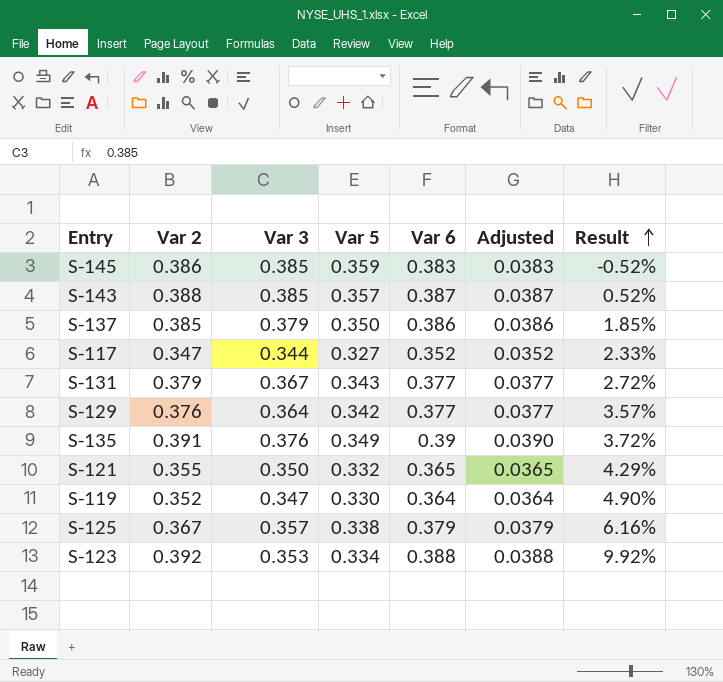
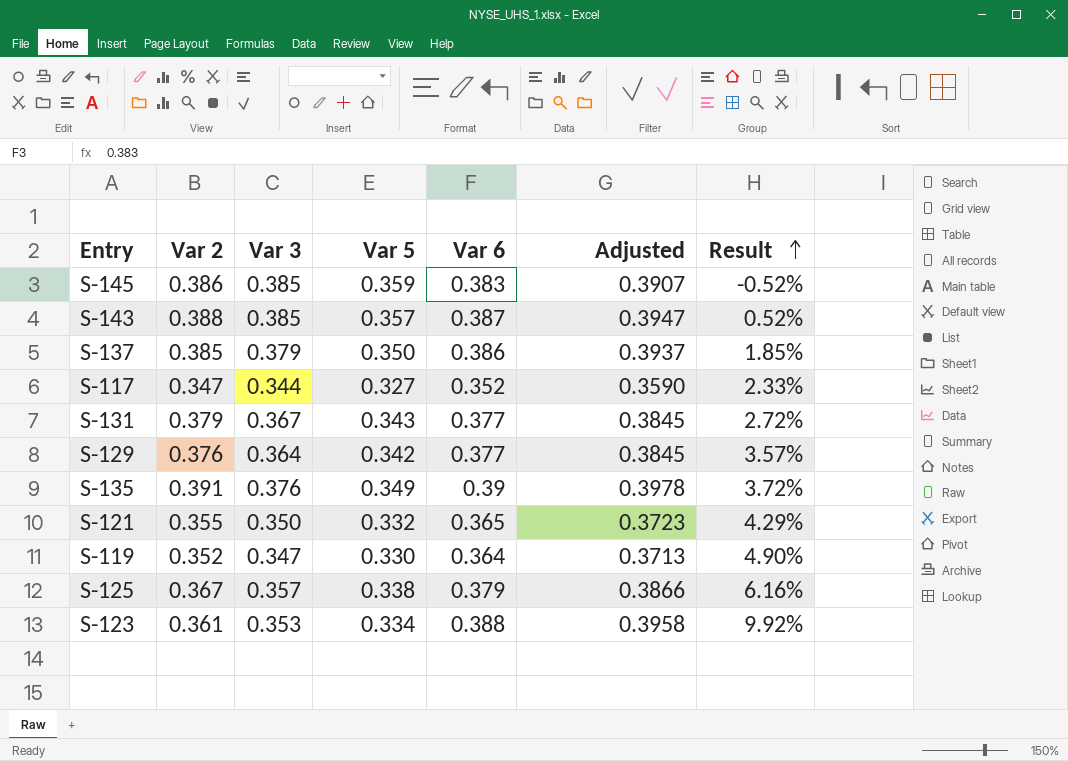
column Adjusted | formula: [Var 6] * 0.1 -> [Var 6] * 1.02
S-123 | Var 2: 0.392 -> 0.361

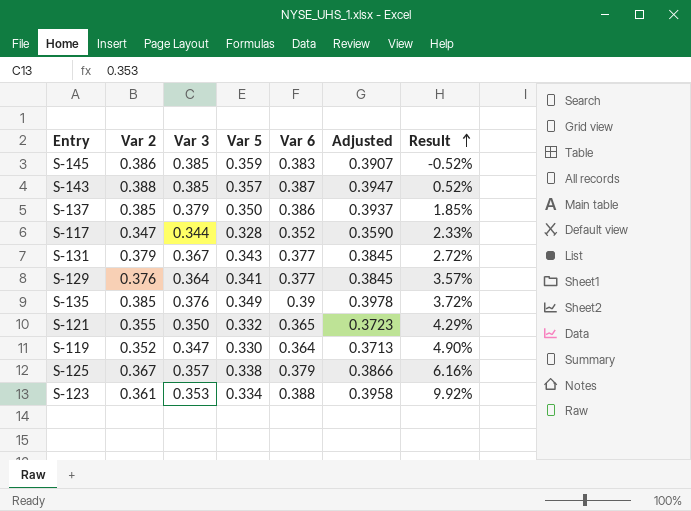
S-117 | Var 5: 0.327 -> 0.328
S-129 | Var 5: 0.342 -> 0.341
S-135 | Var 2: 0.391 -> 0.385

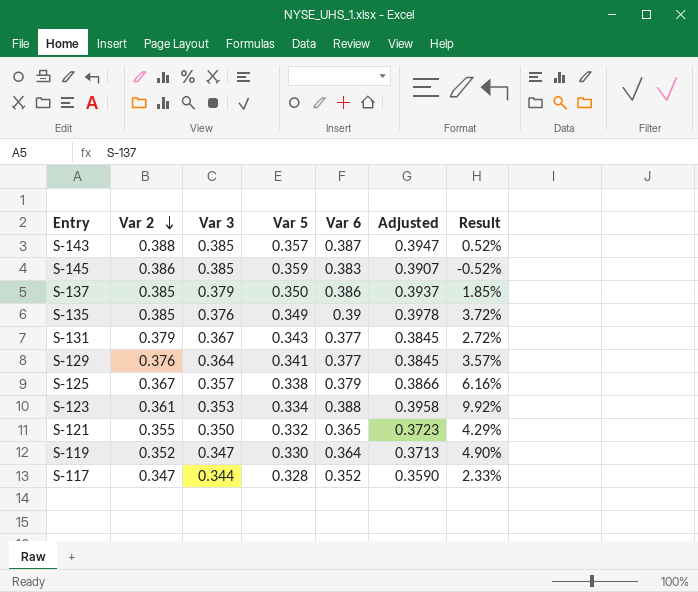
row order: Result ascending -> Var 2 descending

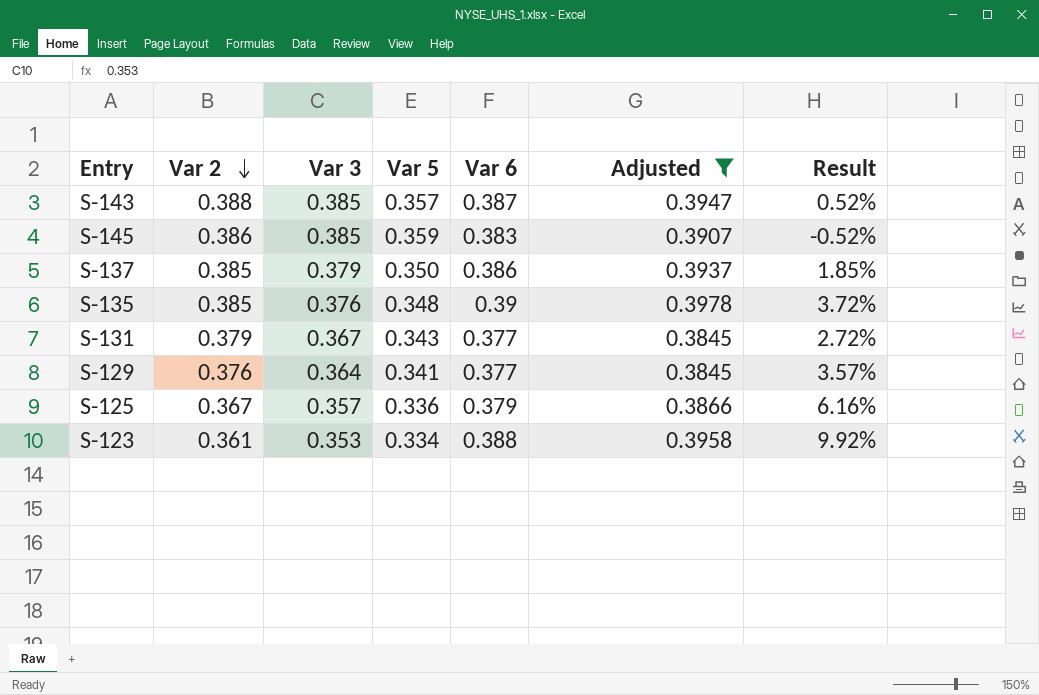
filter: none -> Adjusted >= 0.3845
S-135 | Var 5: 0.349 -> 0.348
S-125 | Var 5: 0.338 -> 0.336

